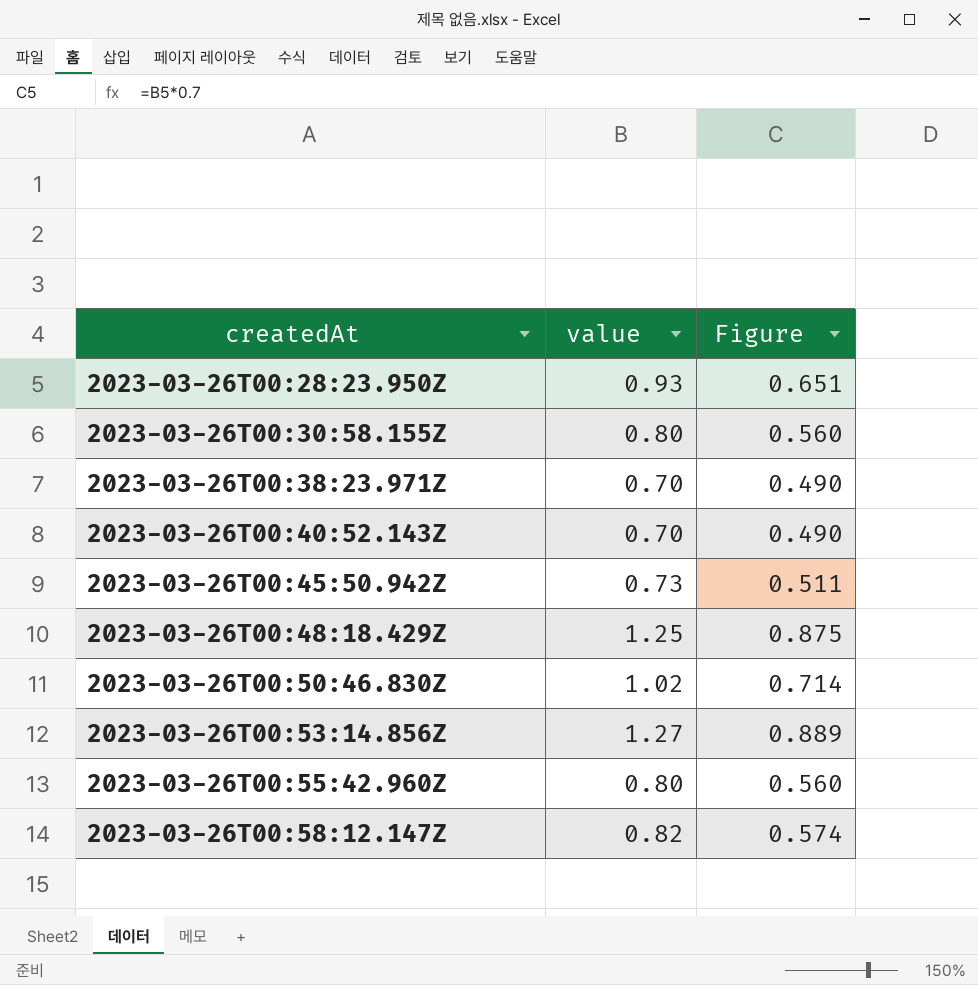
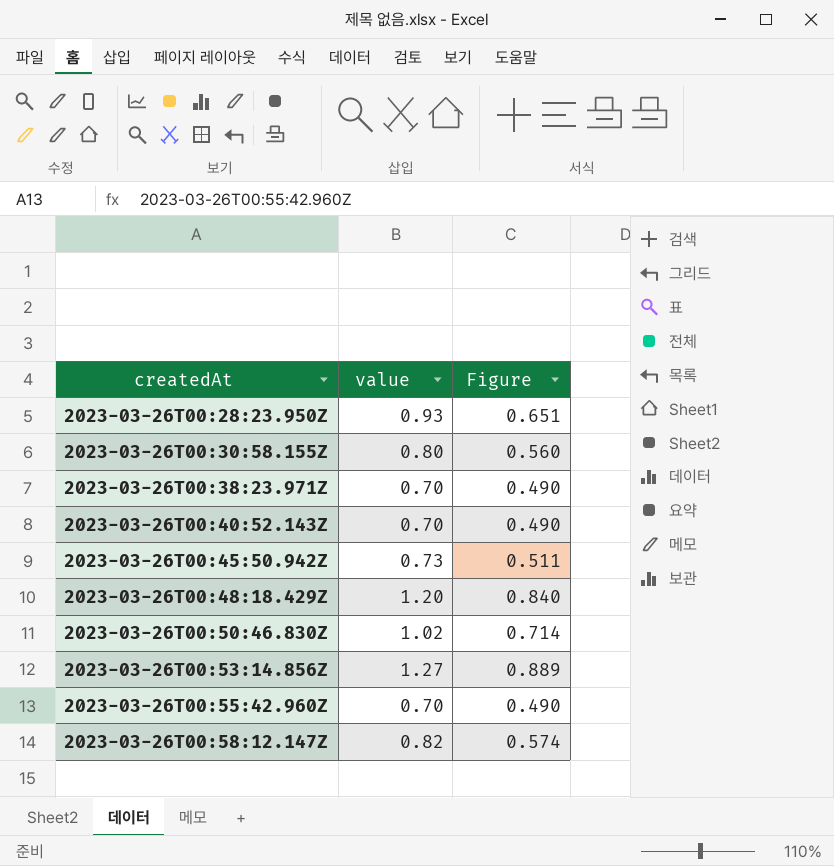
2023-03-26T00:48:18.429Z | value: 1.25 -> 1.20
2023-03-26T00:48:18.429Z | Figure: 0.875 -> 0.840
2023-03-26T00:55:42.960Z | value: 0.80 -> 0.70
2023-03-26T00:55:42.960Z | Figure: 0.560 -> 0.490

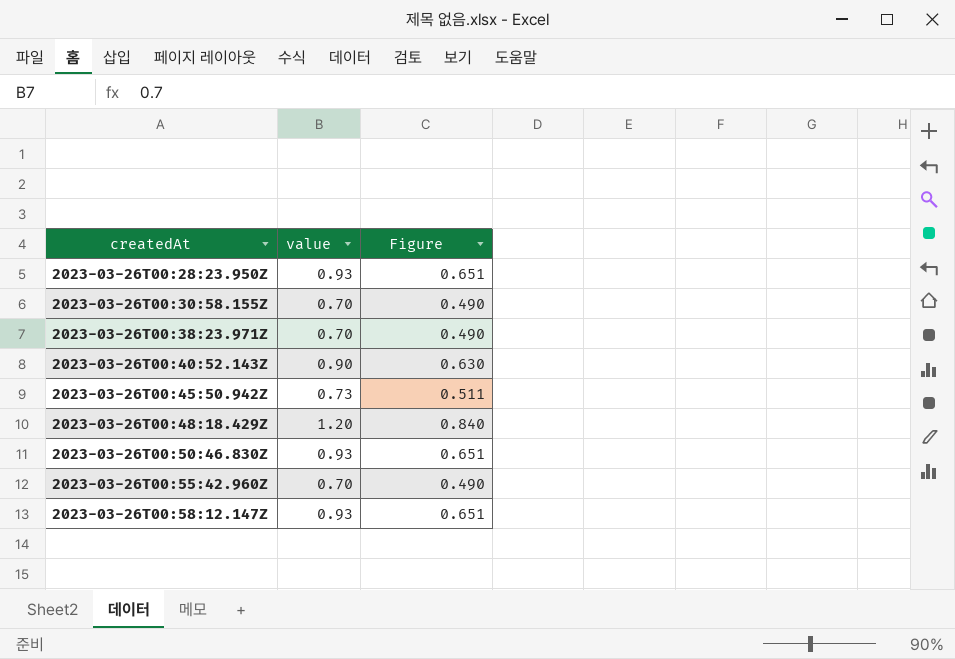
row 2023-03-26T00:53:14.856Z: 1.27 | 0.889 -> none
2023-03-26T00:30:58.155Z | value: 0.80 -> 0.70
2023-03-26T00:30:58.155Z | Figure: 0.560 -> 0.490
2023-03-26T00:40:52.143Z | value: 0.70 -> 0.90
2023-03-26T00:40:52.143Z | Figure: 0.490 -> 0.630
2023-03-26T00:50:46.830Z | value: 1.02 -> 0.93
2023-03-26T00:50:46.830Z | Figure: 0.714 -> 0.651
2023-03-26T00:58:12.147Z | value: 0.82 -> 0.93
2023-03-26T00:58:12.147Z | Figure: 0.574 -> 0.651

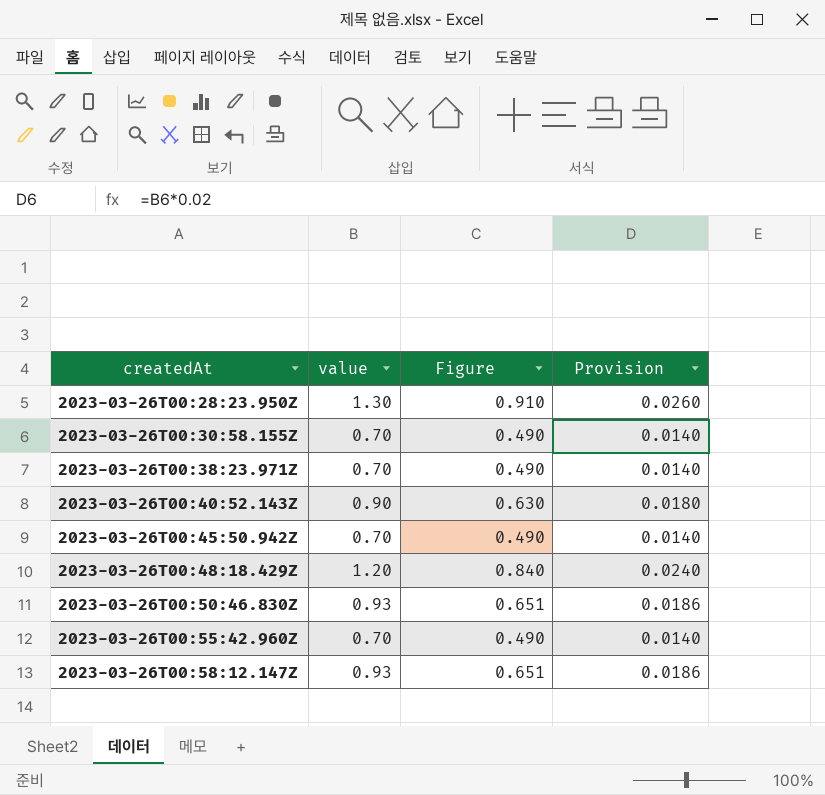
column Provision | formula: none -> [value] * 0.02
2023-03-26T00:28:23.950Z | value: 0.93 -> 1.30
2023-03-26T00:28:23.950Z | Figure: 0.651 -> 0.910
2023-03-26T00:45:50.942Z | value: 0.73 -> 0.70
2023-03-26T00:45:50.942Z | Figure: 0.511 -> 0.490

